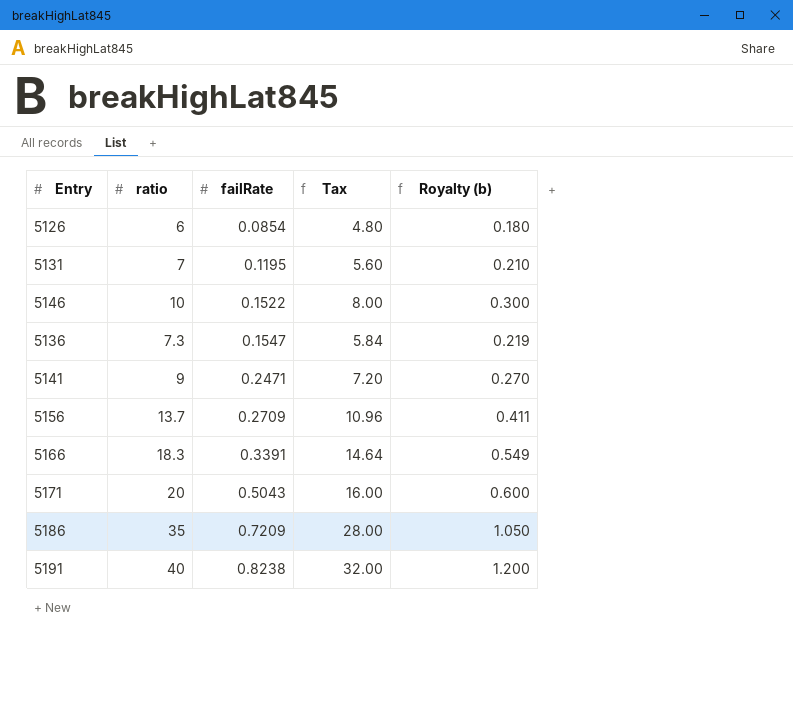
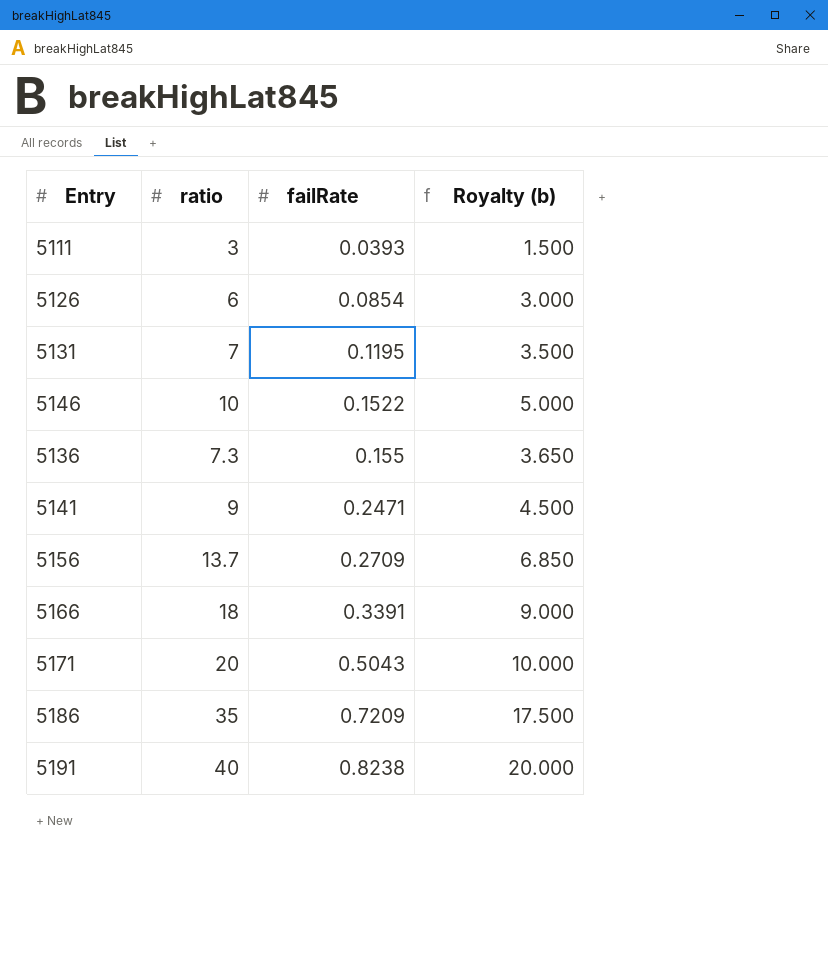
column Tax | formula: [ratio] * 0.8 -> none
column Royalty (b) | formula: [ratio] * 0.03 -> [ratio] * 0.5
row 5111: none -> 3 | 0.0393 | 1.500
5136 | failRate: 0.1547 -> 0.155
5166 | ratio: 18.3 -> 18

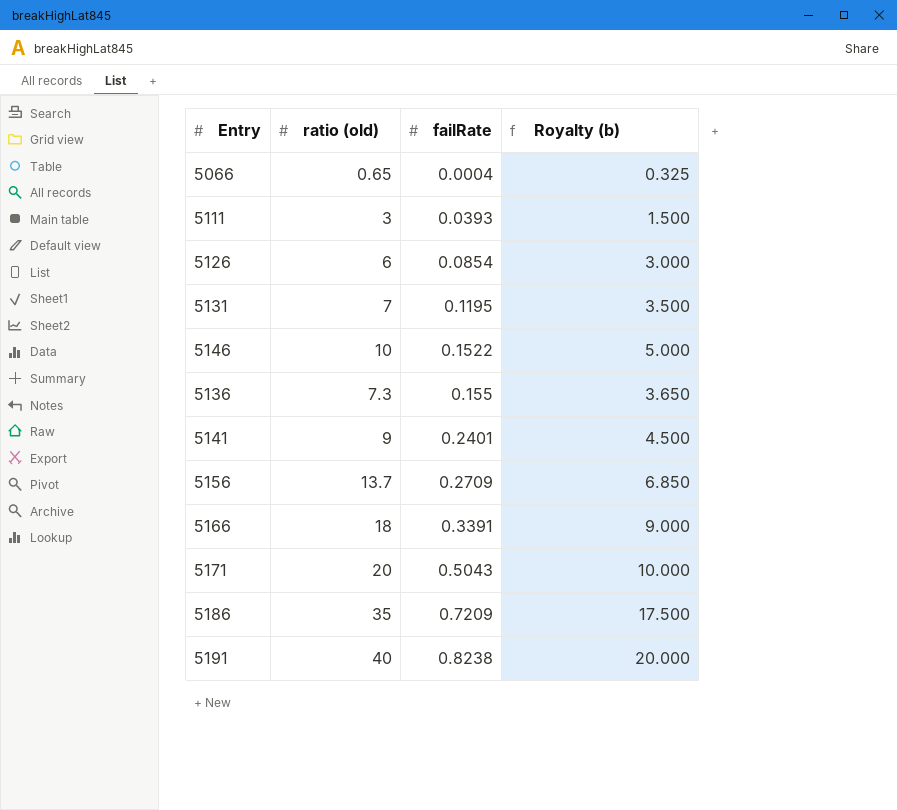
column name: ratio -> ratio (old)
row 5066: none -> 0.65 | 0.0004 | 0.325
5141 | failRate: 0.2471 -> 0.2401

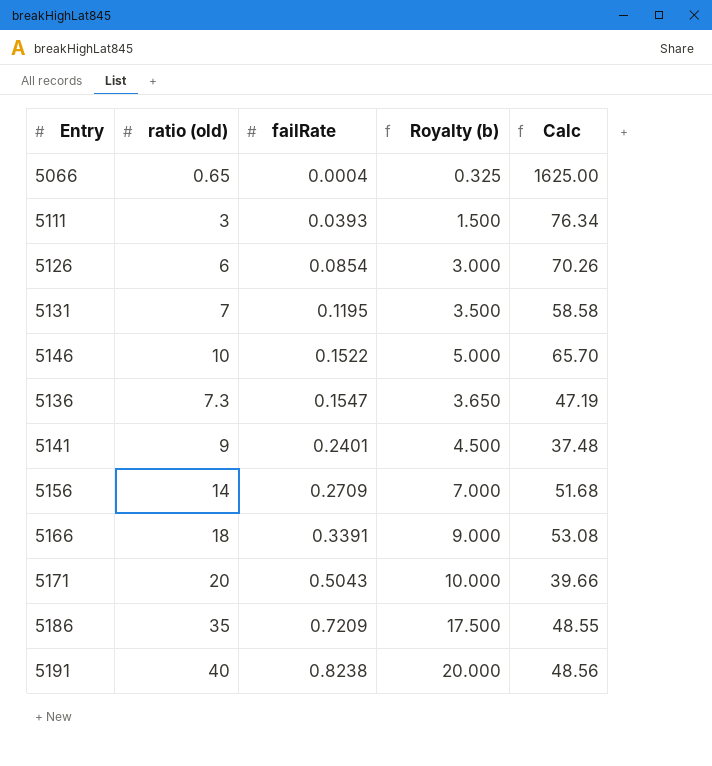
column Calc | formula: none -> [ratio (old)] / [failRate]
5136 | failRate: 0.155 -> 0.1547
5156 | ratio (old): 13.7 -> 14
5156 | Royalty (b): 6.850 -> 7.000

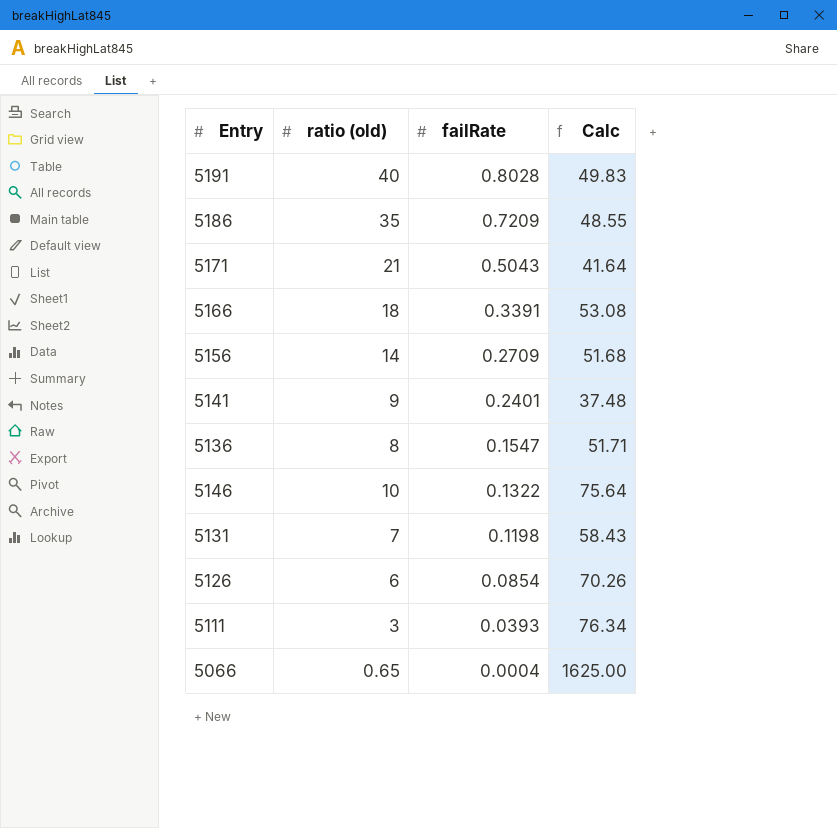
row order: failRate ascending -> failRate descending
column Royalty (b) | formula: [ratio (old)] * 0.5 -> none
5191 | failRate: 0.8238 -> 0.8028
5191 | Calc: 48.56 -> 49.83
5171 | ratio (old): 20 -> 21
5171 | Calc: 39.66 -> 41.64
5136 | ratio (old): 7.3 -> 8
5136 | Calc: 47.19 -> 51.71
5146 | failRate: 0.1522 -> 0.1322
5146 | Calc: 65.70 -> 75.64
5131 | failRate: 0.1195 -> 0.1198
5131 | Calc: 58.58 -> 58.43

